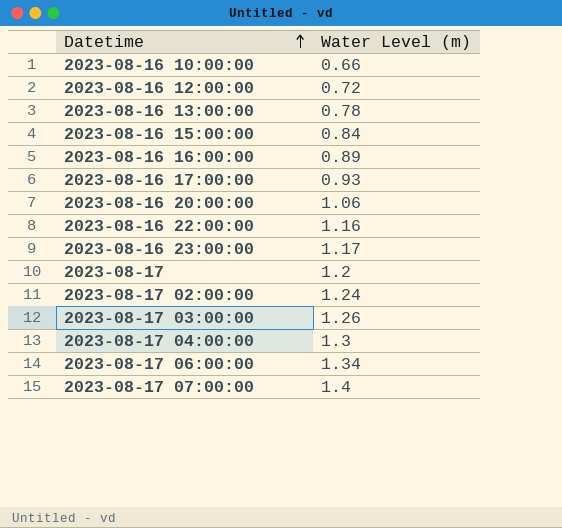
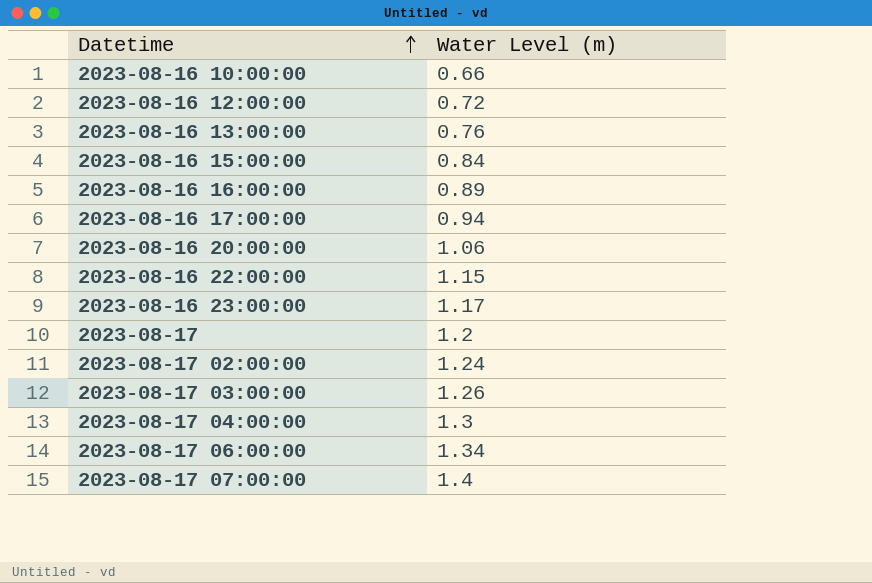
2023-08-16 13:00:00 | Water Level (m): 0.78 -> 0.76
2023-08-16 17:00:00 | Water Level (m): 0.93 -> 0.94
2023-08-16 22:00:00 | Water Level (m): 1.16 -> 1.15

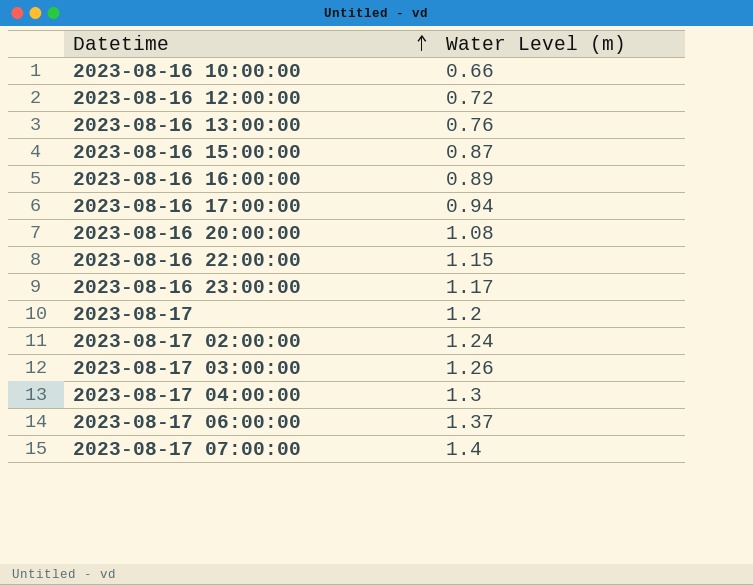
2023-08-16 15:00:00 | Water Level (m): 0.84 -> 0.87
2023-08-16 20:00:00 | Water Level (m): 1.06 -> 1.08
2023-08-17 06:00:00 | Water Level (m): 1.34 -> 1.37

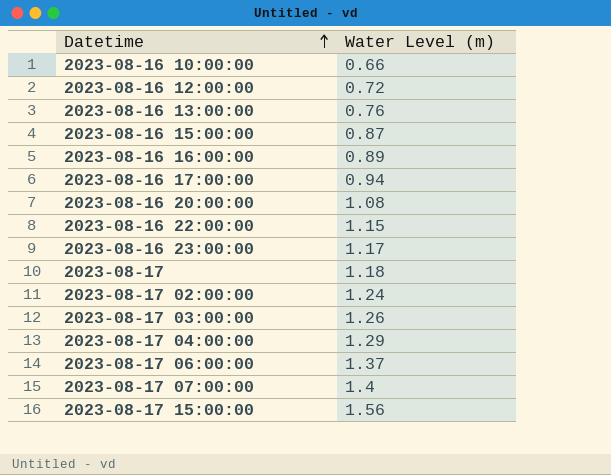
2023-08-17 | Water Level (m): 1.2 -> 1.18
2023-08-17 04:00:00 | Water Level (m): 1.3 -> 1.29
row 2023-08-17 15:00:00: none -> 1.56

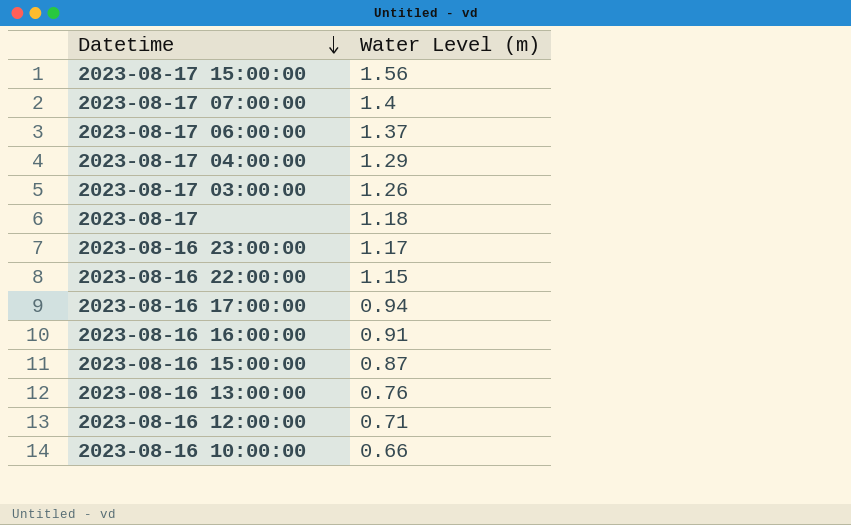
row order: Datetime ascending -> Datetime descending
row 2023-08-16 20:00:00: 1.08 -> none
row 2023-08-17 02:00:00: 1.24 -> none
2023-08-16 16:00:00 | Water Level (m): 0.89 -> 0.91
2023-08-16 12:00:00 | Water Level (m): 0.72 -> 0.71

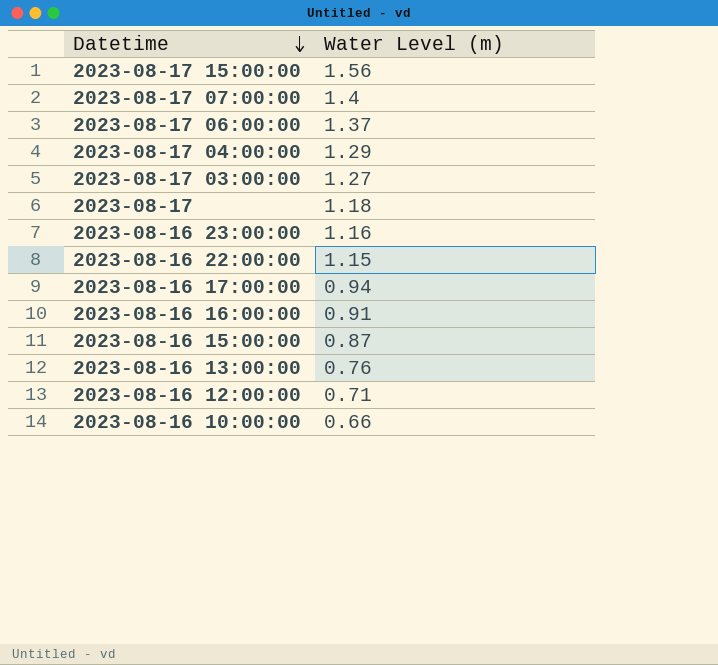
2023-08-17 03:00:00 | Water Level (m): 1.26 -> 1.27
2023-08-16 23:00:00 | Water Level (m): 1.17 -> 1.16

